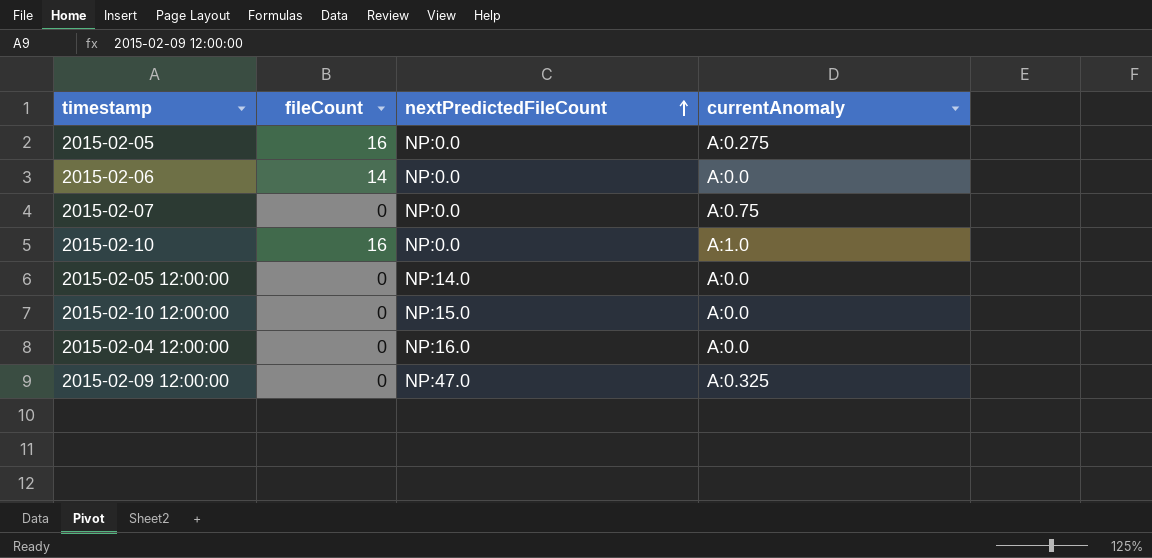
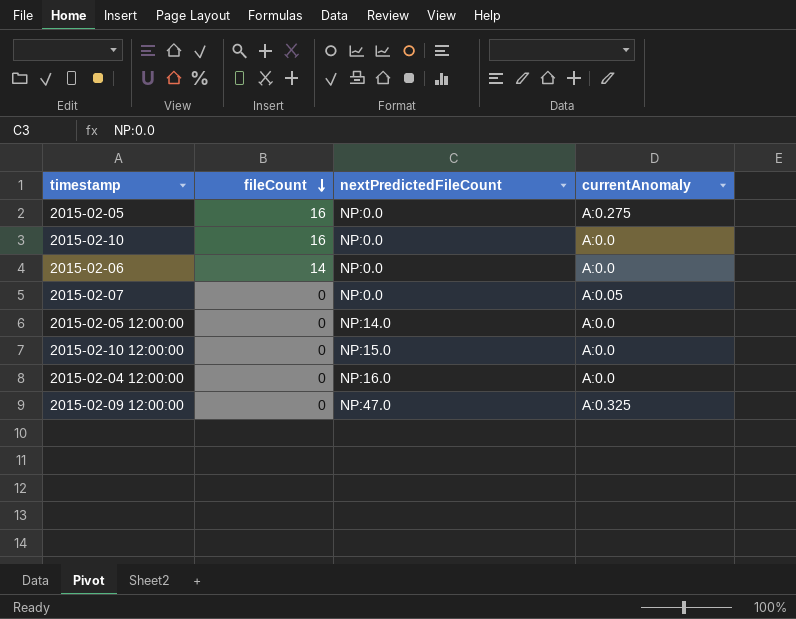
row order: nextPredictedFileCount ascending -> fileCount descending
2015-02-10 | currentAnomaly: A:1.0 -> A:0.0
2015-02-07 | currentAnomaly: A:0.75 -> A:0.05

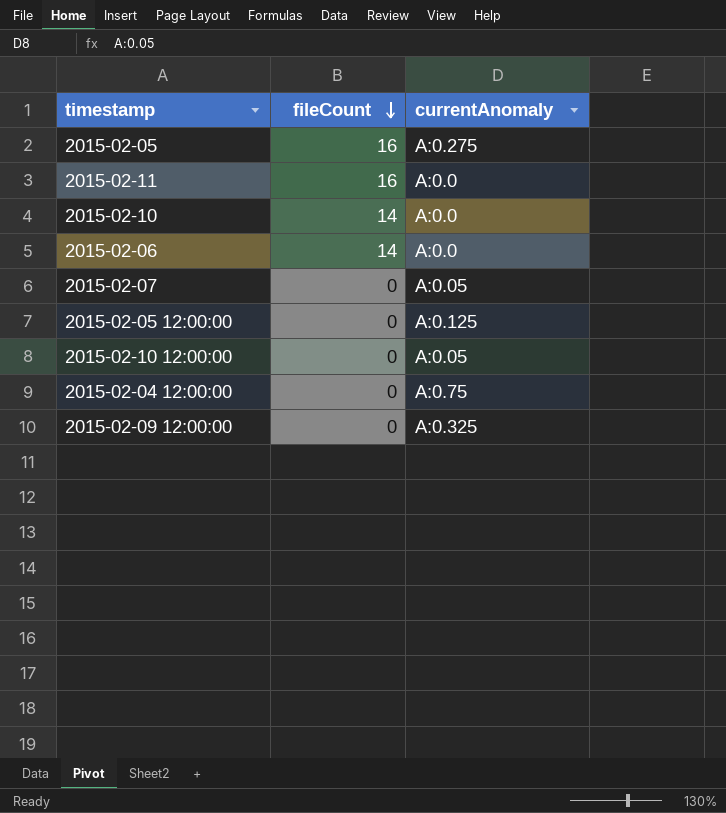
column nextPredictedFileCount | position: 3 -> none
row 2015-02-11: none -> 16 | A:0.0
2015-02-10 | fileCount: 16 -> 14
2015-02-05 12:00:00 | currentAnomaly: A:0.0 -> A:0.125
2015-02-10 12:00:00 | currentAnomaly: A:0.0 -> A:0.05
2015-02-04 12:00:00 | currentAnomaly: A:0.0 -> A:0.75

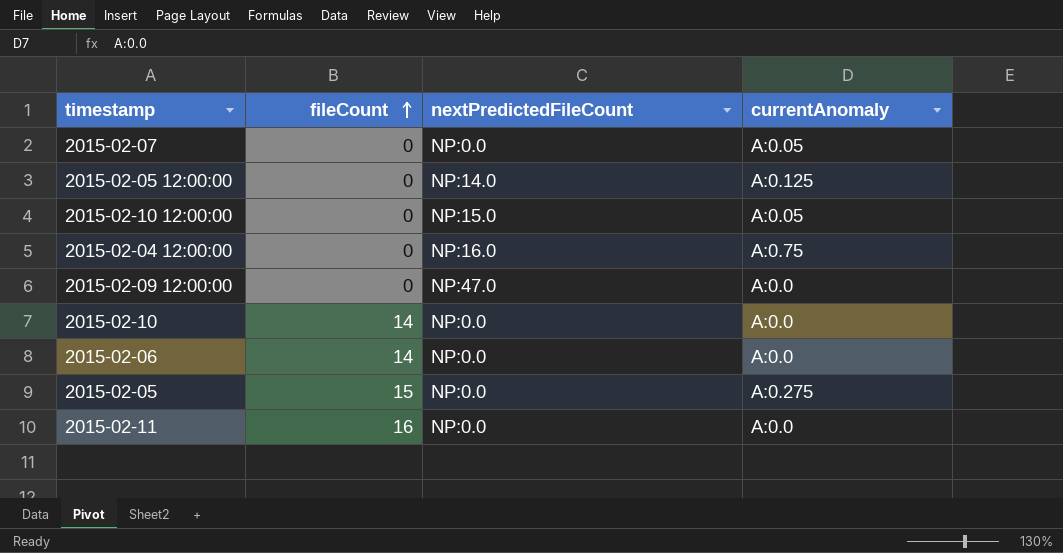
row order: fileCount descending -> fileCount ascending
column nextPredictedFileCount | position: none -> 3
2015-02-09 12:00:00 | currentAnomaly: A:0.325 -> A:0.0
2015-02-05 | fileCount: 16 -> 15

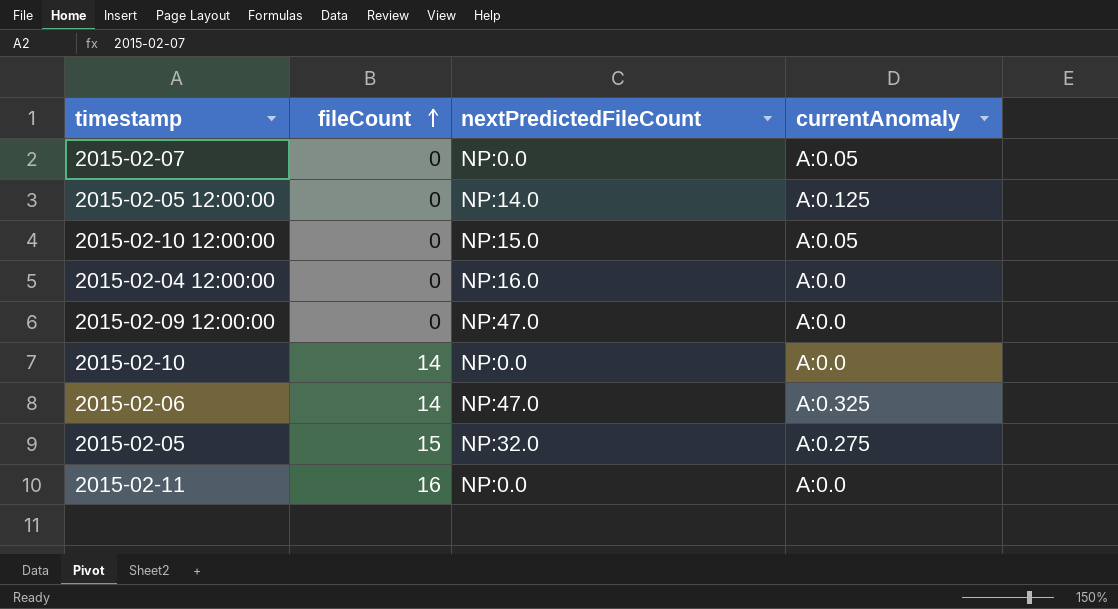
2015-02-04 12:00:00 | currentAnomaly: A:0.75 -> A:0.0
2015-02-06 | nextPredictedFileCount: NP:0.0 -> NP:47.0
2015-02-06 | currentAnomaly: A:0.0 -> A:0.325
2015-02-05 | nextPredictedFileCount: NP:0.0 -> NP:32.0

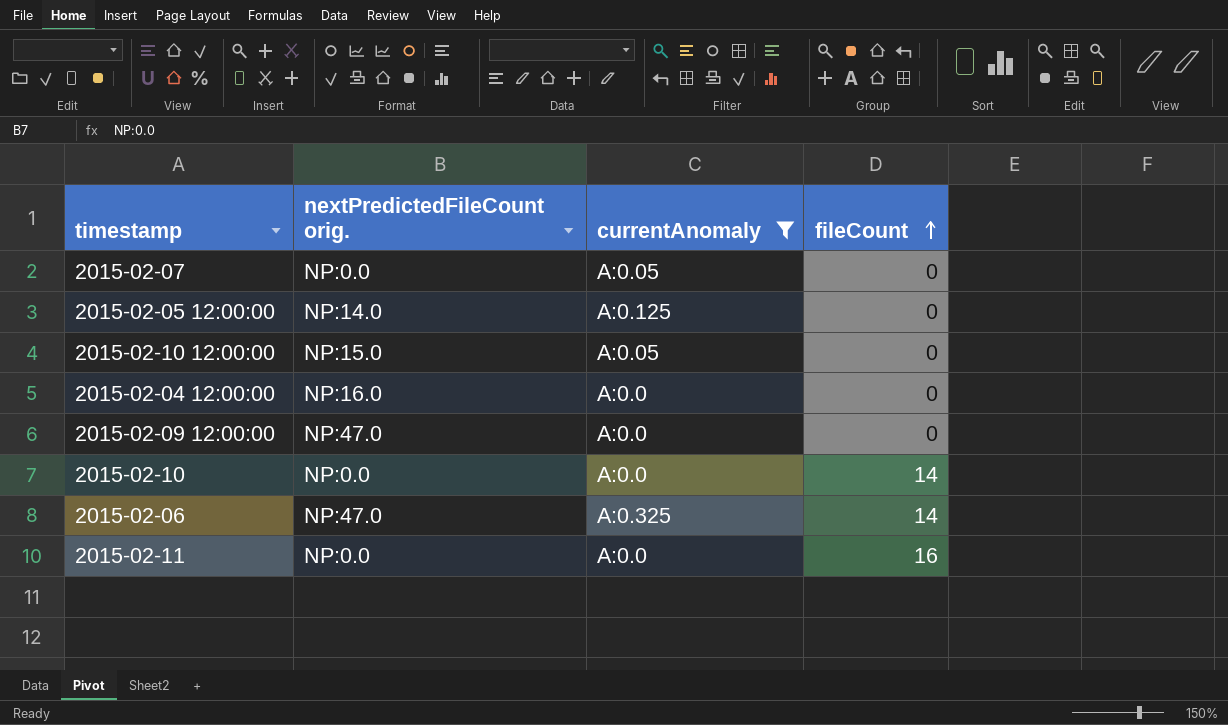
filter: none -> currentAnomaly != A:0.275
column name: nextPredictedFileCount -> nextPredictedFileCount orig.
column fileCount | position: 2 -> 4

